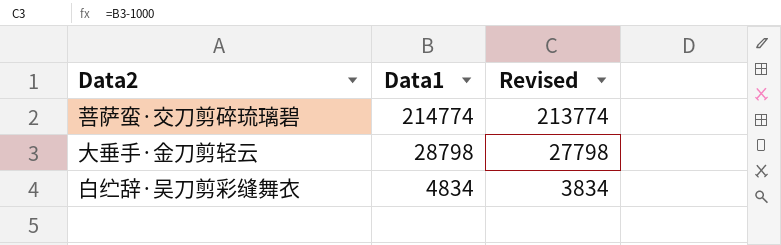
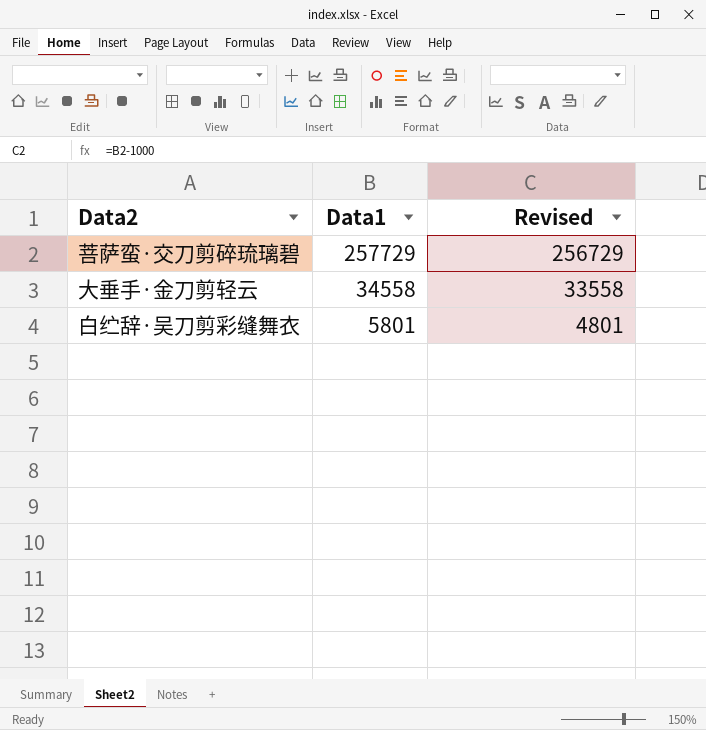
菩萨蛮·交刀剪碎琉璃碧 | Data1: 214774 -> 257729
菩萨蛮·交刀剪碎琉璃碧 | Revised: 213774 -> 256729
大垂手·金刀剪轻云 | Data1: 28798 -> 34558
大垂手·金刀剪轻云 | Revised: 27798 -> 33558
白纻辞·吴刀剪彩缝舞衣 | Data1: 4834 -> 5801
白纻辞·吴刀剪彩缝舞衣 | Revised: 3834 -> 4801

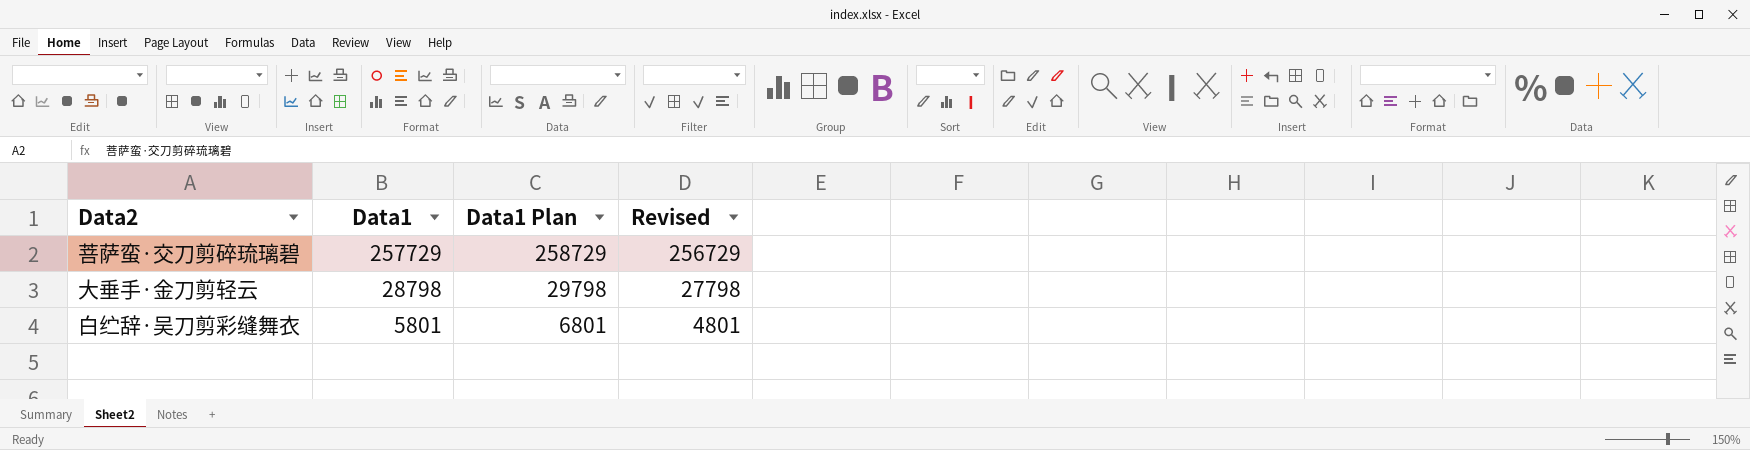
column Data1 Plan | formula: none -> [Data1] + 1000
大垂手·金刀剪轻云 | Data1: 34558 -> 28798
大垂手·金刀剪轻云 | Revised: 33558 -> 27798

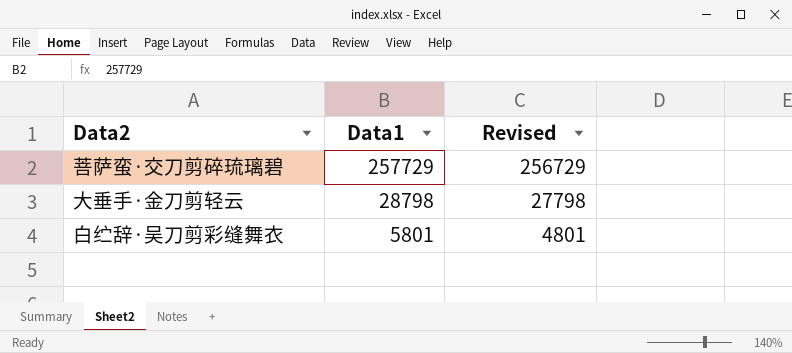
column Data1 Plan | formula: [Data1] + 1000 -> none

